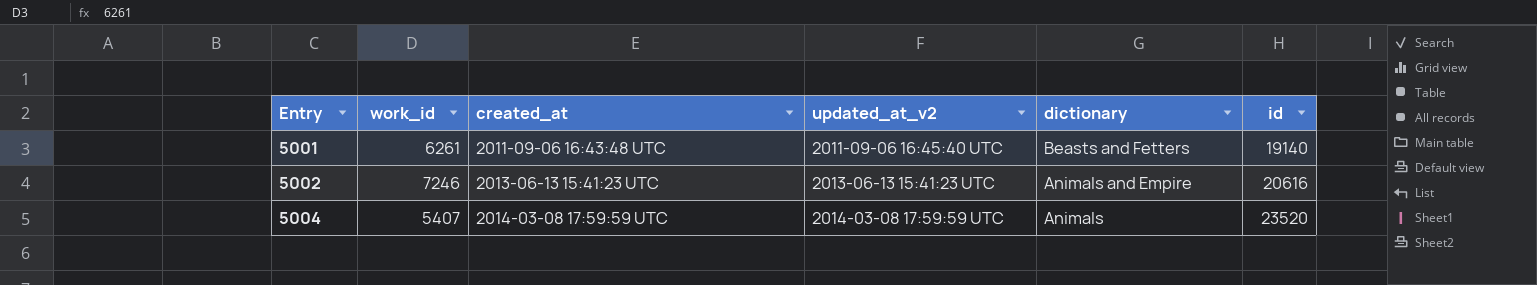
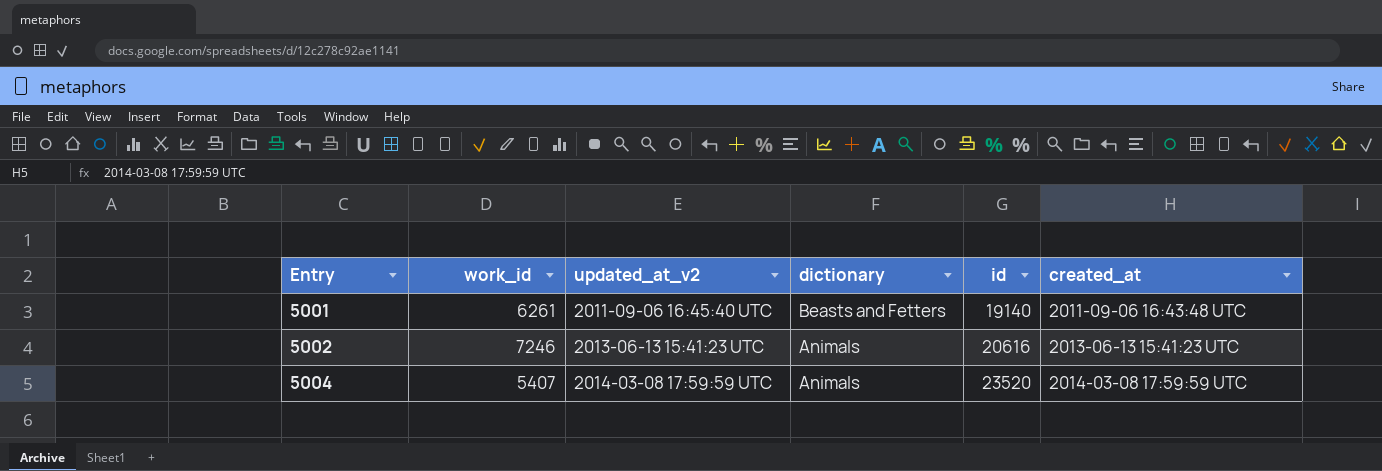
column created_at | position: 3 -> 6
5002 | dictionary: Animals and Empire -> Animals

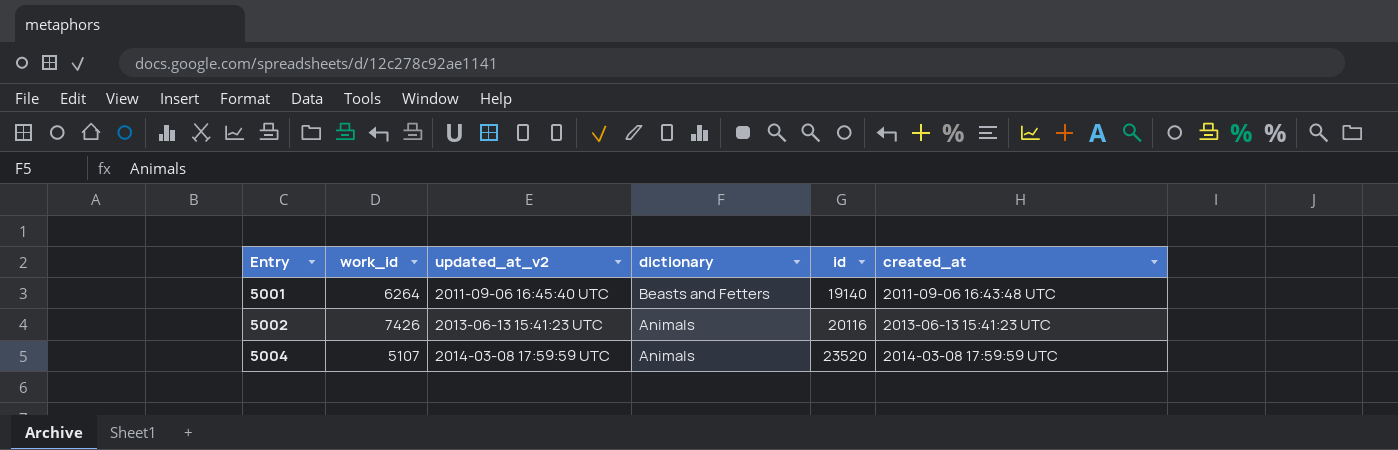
5001 | work_id: 6261 -> 6264
5002 | work_id: 7246 -> 7426
5002 | id: 20616 -> 20116
5004 | work_id: 5407 -> 5107

